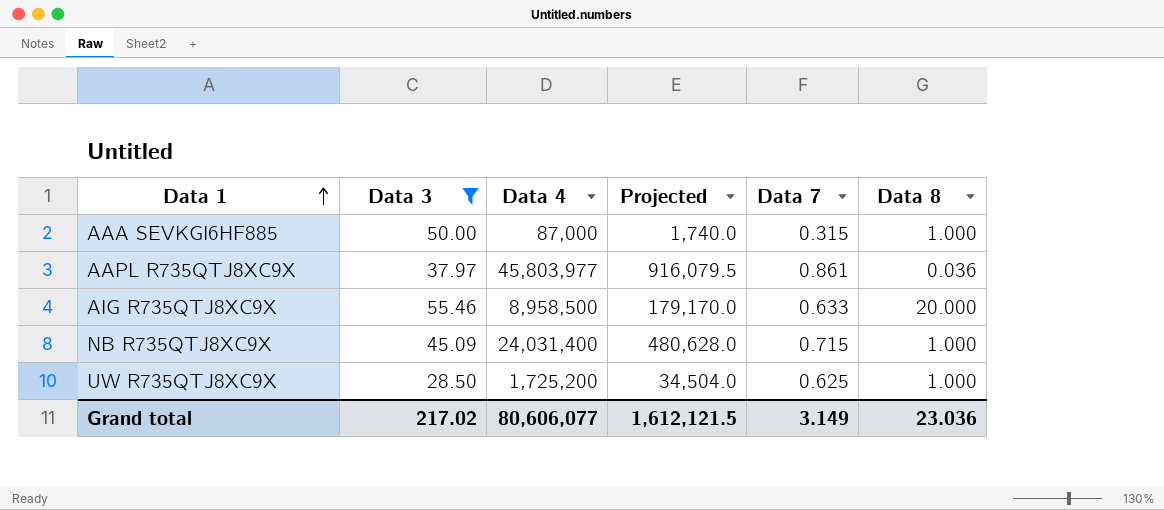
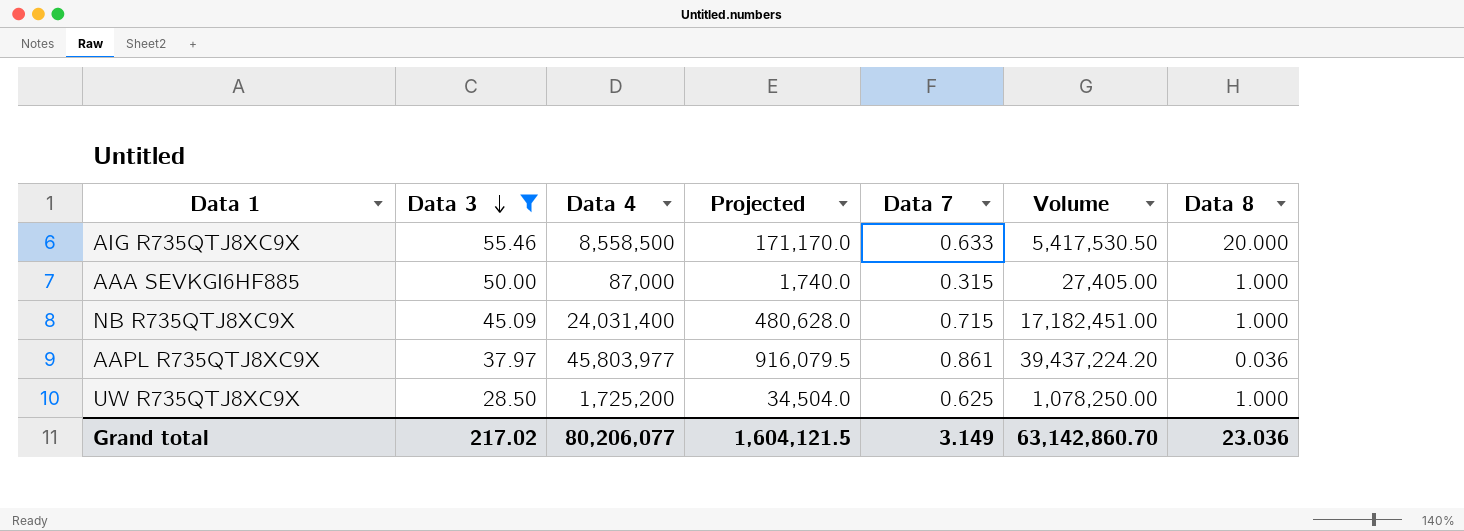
row order: Data 1 ascending -> Data 3 descending
column Volume | formula: none -> [Data 4] * [Data 7]
AIG R735QTJ8XC9X | Data 4: 8,958,500 -> 8,558,500
AIG R735QTJ8XC9X | Projected: 179,170.0 -> 171,170.0
Grand total | Data 4: 80,606,077 -> 80,206,077
Grand total | Projected: 1,612,121.5 -> 1,604,121.5

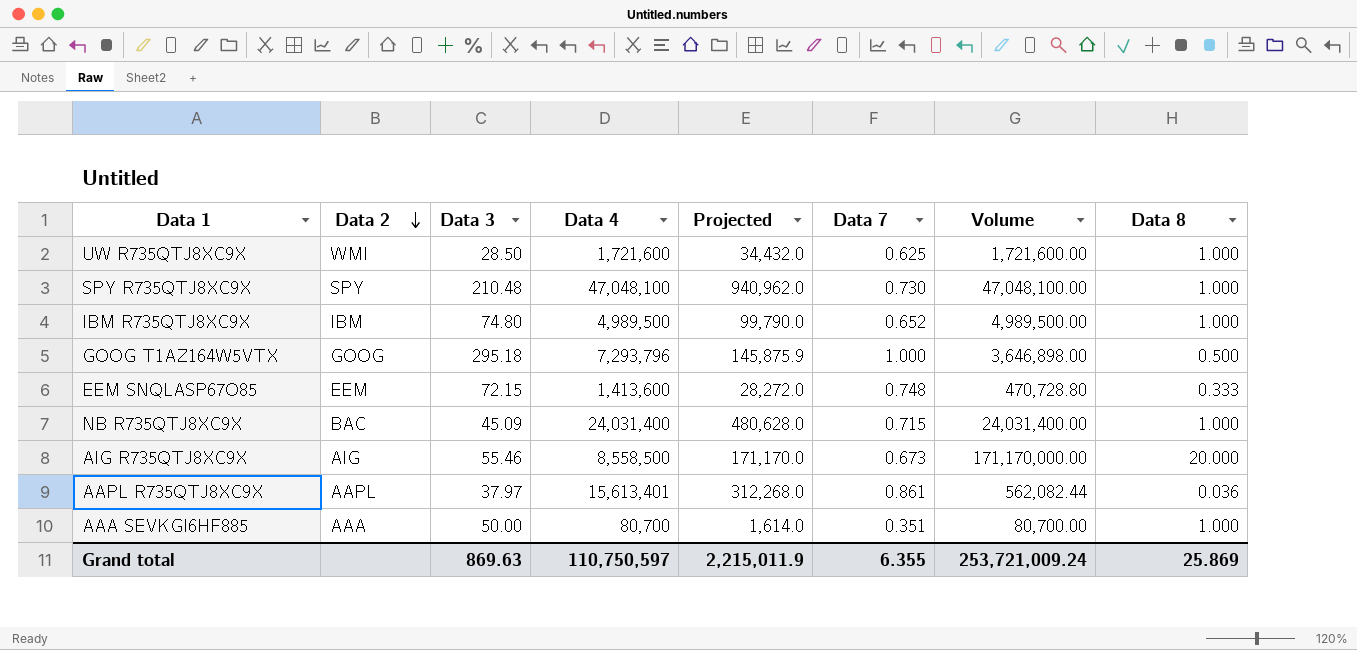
filter: Data 3 <= 55.46 -> none
row order: Data 3 descending -> Data 2 descending
column Data 2 | position: none -> 2
column Volume | formula: [Data 4] * [Data 7] -> [Data 4] * [Data 8]
UW R735QTJ8XC9X | Data 4: 1,725,200 -> 1,721,600
UW R735QTJ8XC9X | Projected: 34,504.0 -> 34,432.0
AIG R735QTJ8XC9X | Data 7: 0.633 -> 0.673
AAPL R735QTJ8XC9X | Data 4: 45,803,977 -> 15,613,401
AAPL R735QTJ8XC9X | Projected: 916,079.5 -> 312,268.0
AAA SEVKGI6HF885 | Data 4: 87,000 -> 80,700
AAA SEVKGI6HF885 | Projected: 1,740.0 -> 1,614.0
AAA SEVKGI6HF885 | Data 7: 0.315 -> 0.351
Grand total | Data 3: 217.02 -> 869.63
Grand total | Data 4: 80,206,077 -> 110,750,597
Grand total | Projected: 1,604,121.5 -> 2,215,011.9
Grand total | Data 7: 3.149 -> 6.355
Grand total | Volume: 63,142,860.70 -> 253,721,009.24
Grand total | Data 8: 23.036 -> 25.869

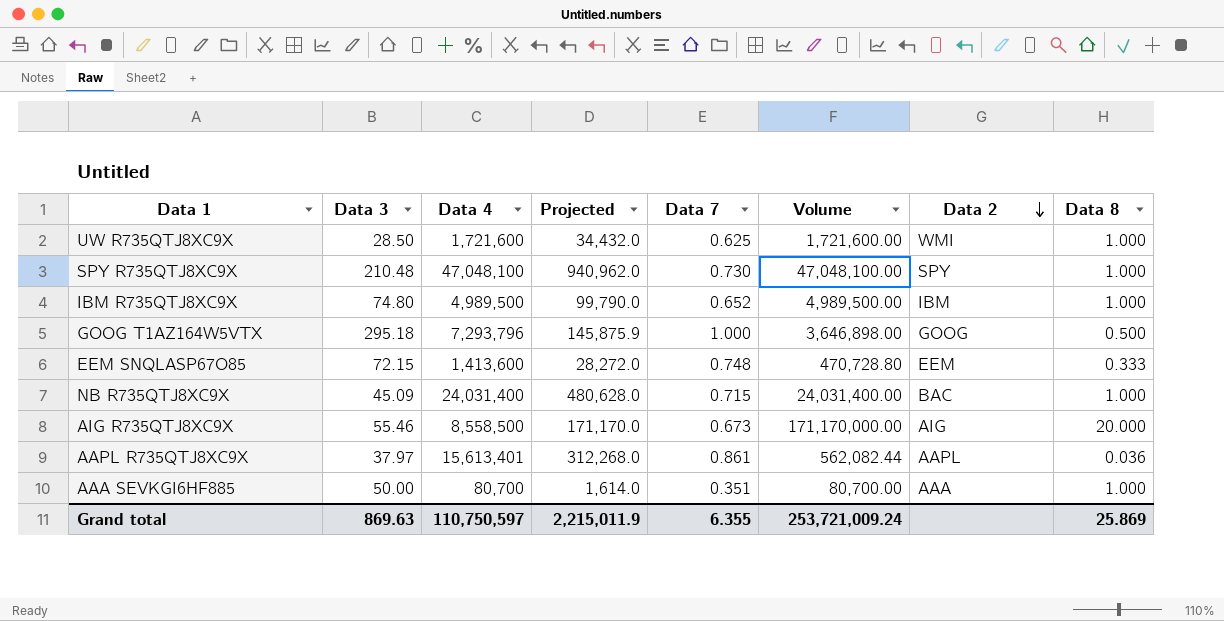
column Data 2 | position: 2 -> 7

